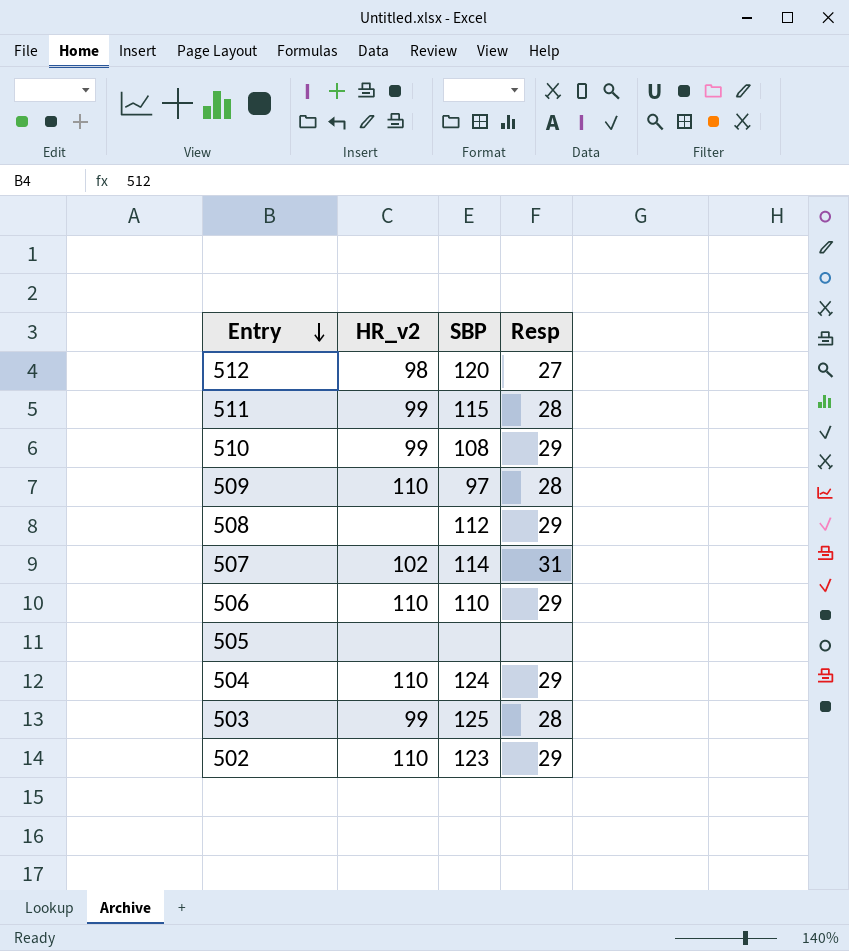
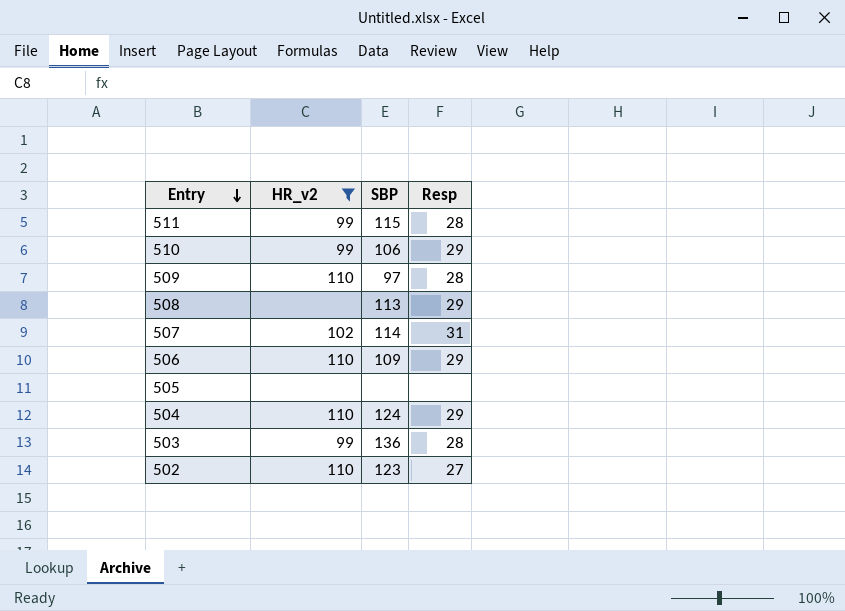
filter: none -> HR_v2 != 98
510 | SBP: 108 -> 106
508 | SBP: 112 -> 113
506 | SBP: 110 -> 109
503 | SBP: 125 -> 136
502 | Resp: 29 -> 27

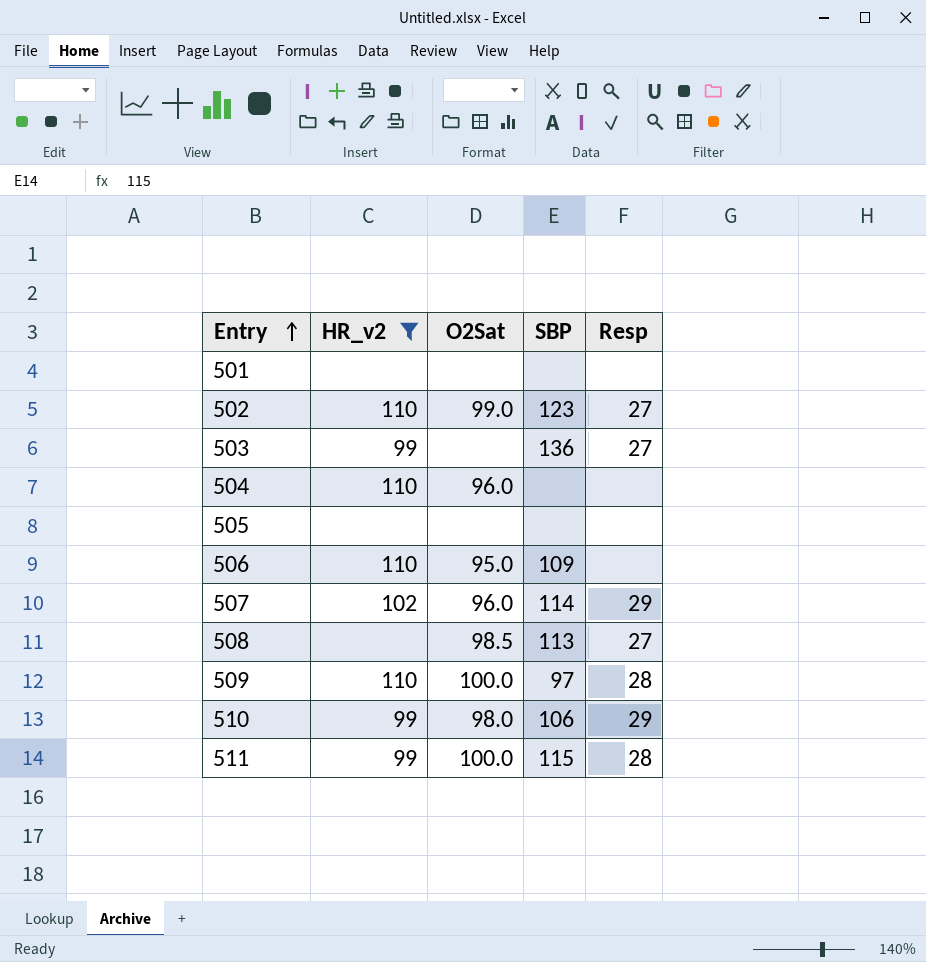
row order: Entry descending -> Entry ascending
column O2Sat | position: none -> 3
row 501: none -> none | none | none | none
503 | Resp: 28 -> 27
504 | SBP: 124 -> none
504 | Resp: 29 -> none
506 | Resp: 29 -> none
507 | Resp: 31 -> 29
508 | Resp: 29 -> 27

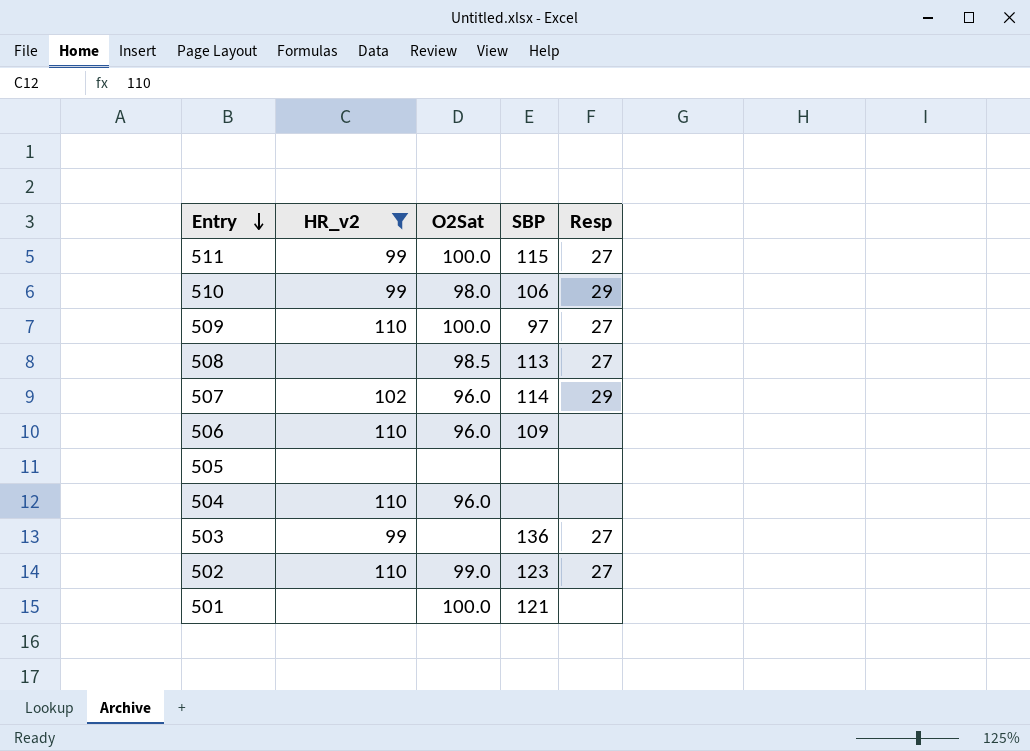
row order: Entry ascending -> Entry descending
511 | Resp: 28 -> 27
509 | Resp: 28 -> 27
506 | O2Sat: 95.0 -> 96.0
501 | O2Sat: none -> 100.0
501 | SBP: none -> 121

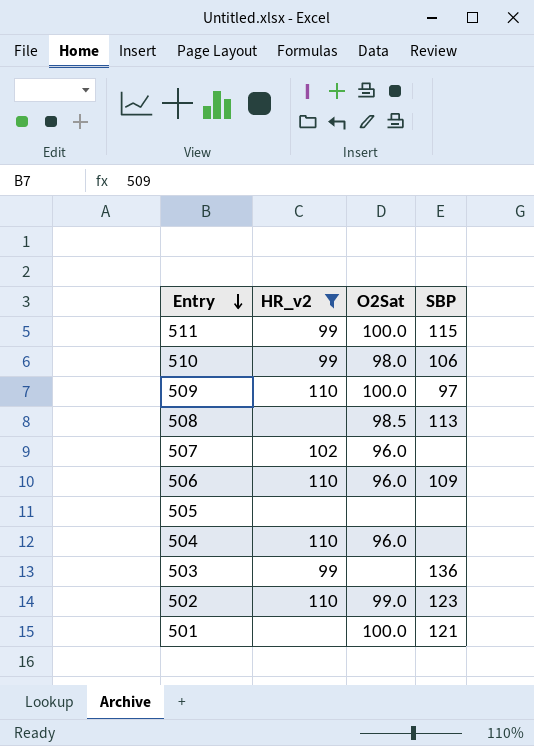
column Resp | position: 5 -> none
507 | SBP: 114 -> none

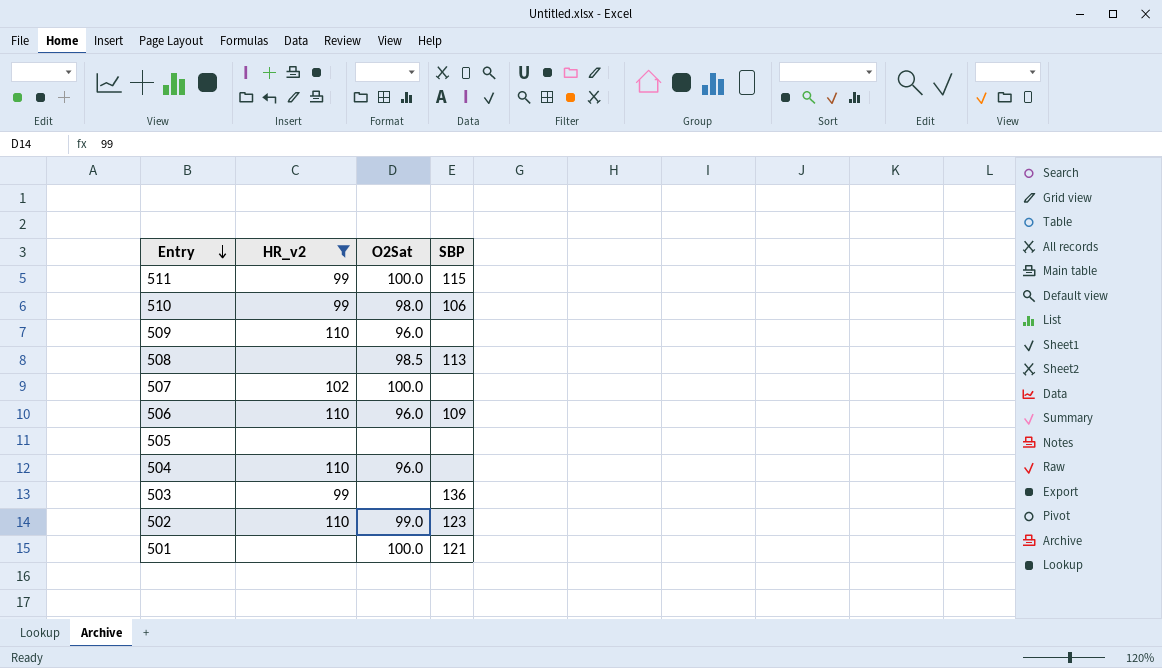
509 | O2Sat: 100.0 -> 96.0
509 | SBP: 97 -> none
507 | O2Sat: 96.0 -> 100.0

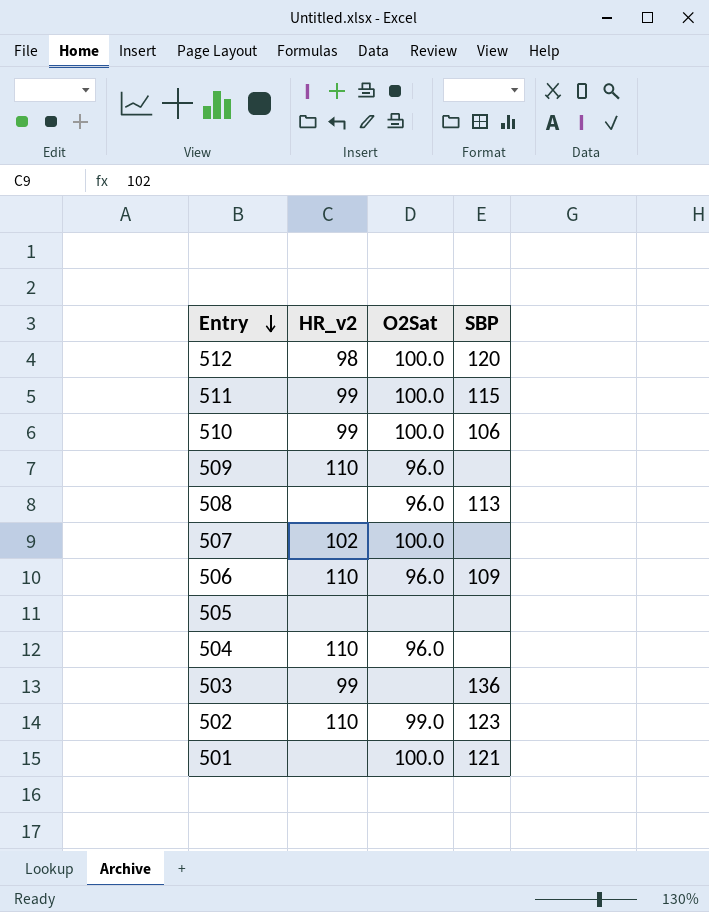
filter: HR_v2 != 98 -> none
510 | O2Sat: 98.0 -> 100.0
508 | O2Sat: 98.5 -> 96.0

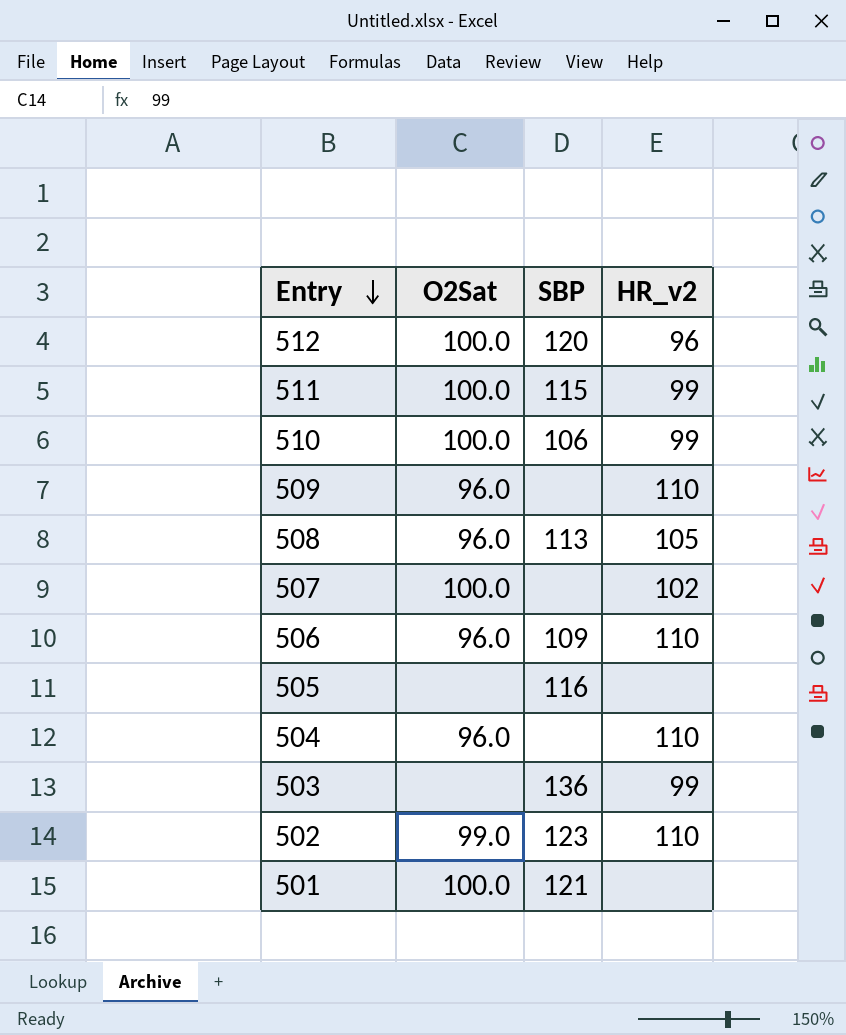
column HR_v2 | position: 2 -> 4
512 | HR_v2: 98 -> 96
508 | HR_v2: none -> 105
505 | SBP: none -> 116

